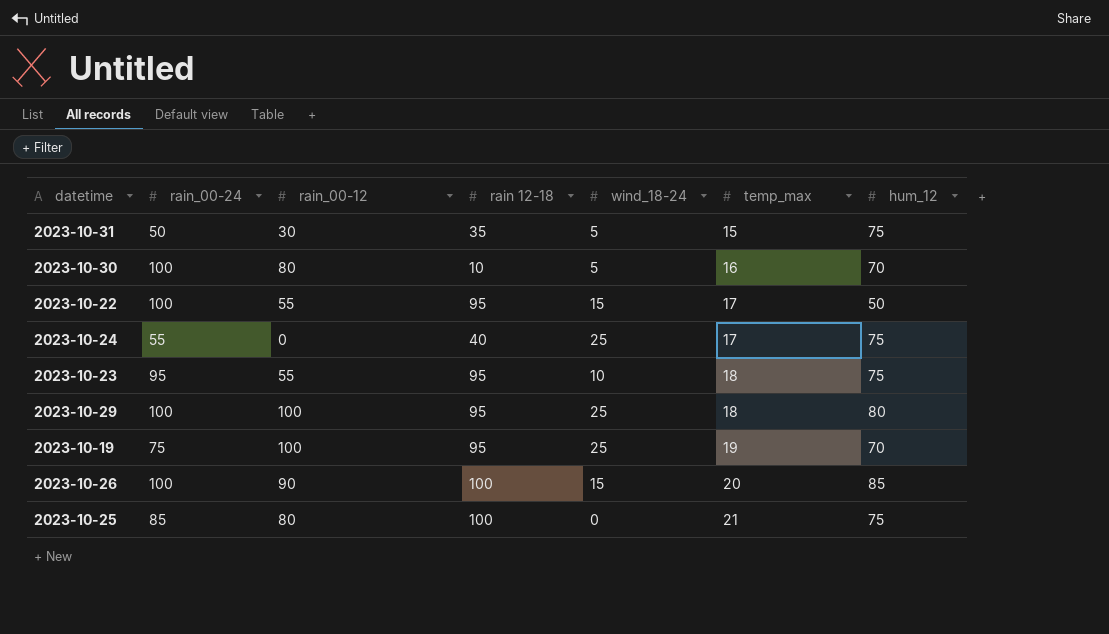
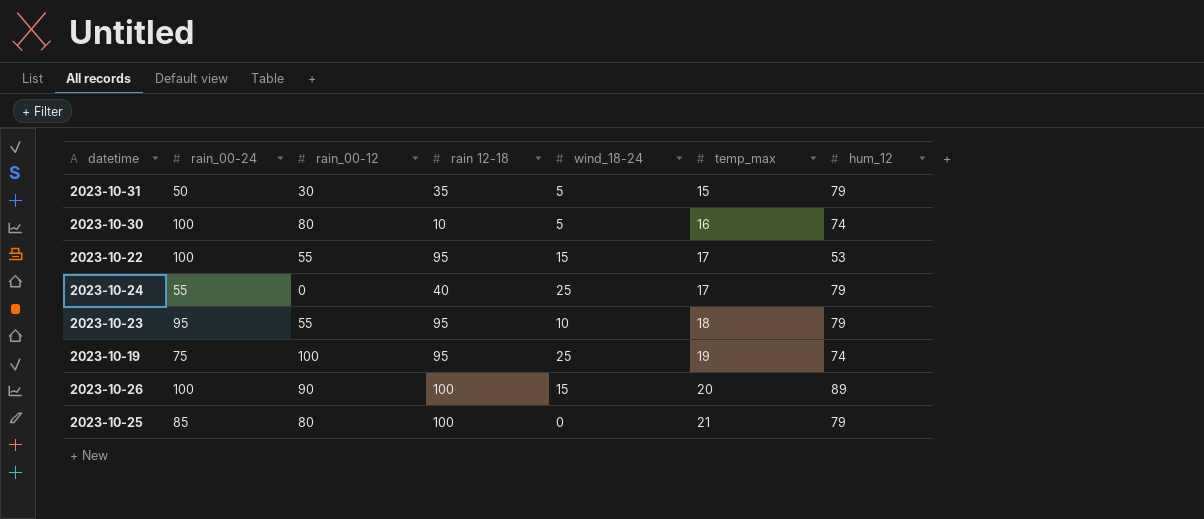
row 2023-10-29: 100 | 100 | 95 | 25 | 18 | 80 -> none
2023-10-31 | hum_12: 75 -> 79
2023-10-30 | hum_12: 70 -> 74
2023-10-22 | hum_12: 50 -> 53
2023-10-24 | hum_12: 75 -> 79
2023-10-23 | hum_12: 75 -> 79
2023-10-19 | hum_12: 70 -> 74
2023-10-26 | hum_12: 85 -> 89
2023-10-25 | hum_12: 75 -> 79

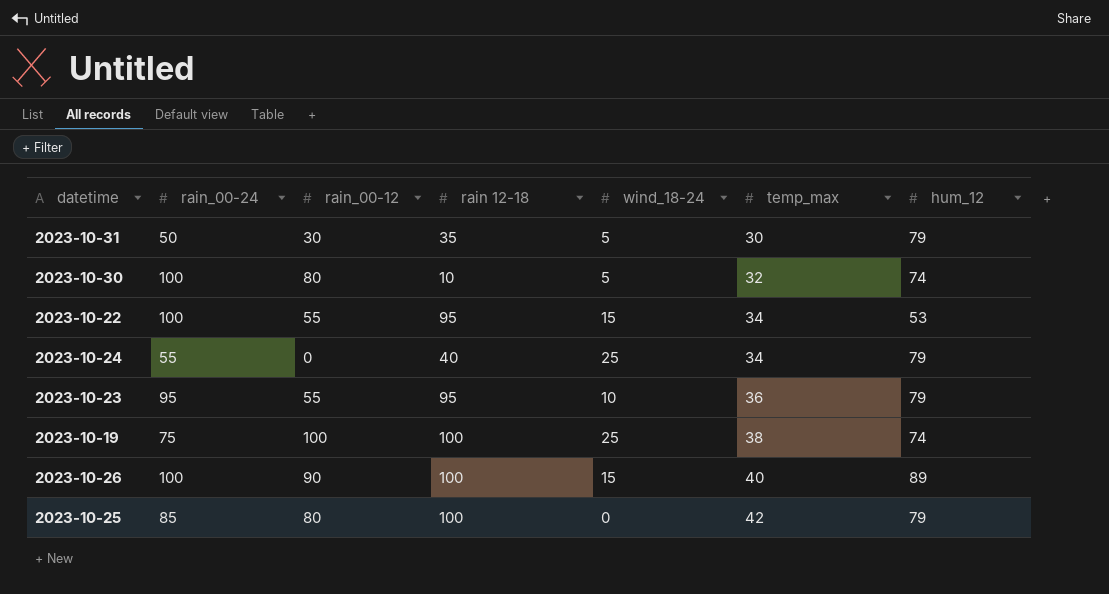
2023-10-31 | temp_max: 15 -> 30
2023-10-30 | temp_max: 16 -> 32
2023-10-22 | temp_max: 17 -> 34
2023-10-24 | temp_max: 17 -> 34
2023-10-23 | temp_max: 18 -> 36
2023-10-19 | rain 12-18: 95 -> 100
2023-10-19 | temp_max: 19 -> 38
2023-10-26 | temp_max: 20 -> 40
2023-10-25 | temp_max: 21 -> 42

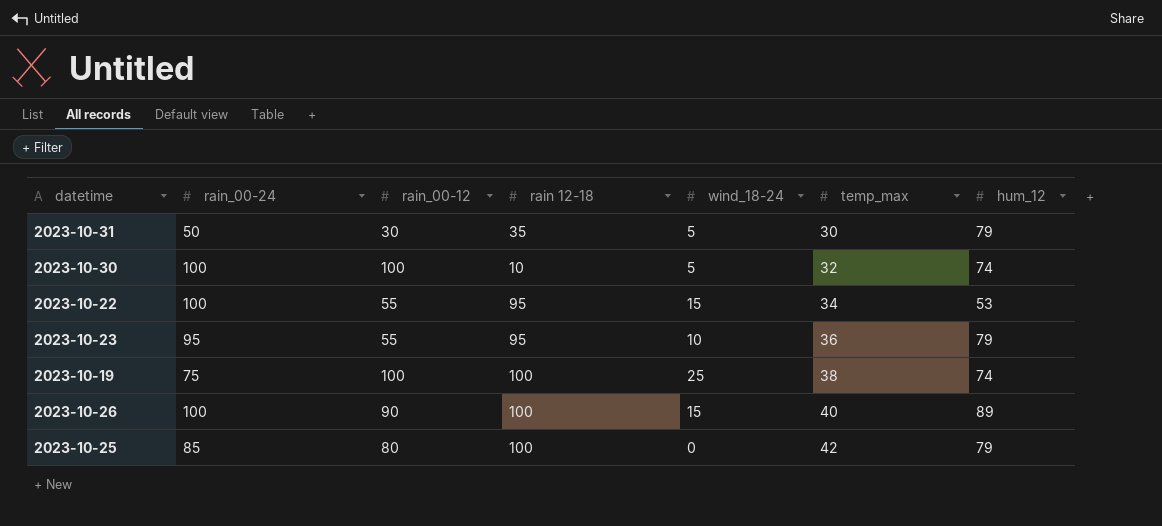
row 2023-10-24: 55 | 0 | 40 | 25 | 34 | 79 -> none
2023-10-30 | rain_00-12: 80 -> 100

